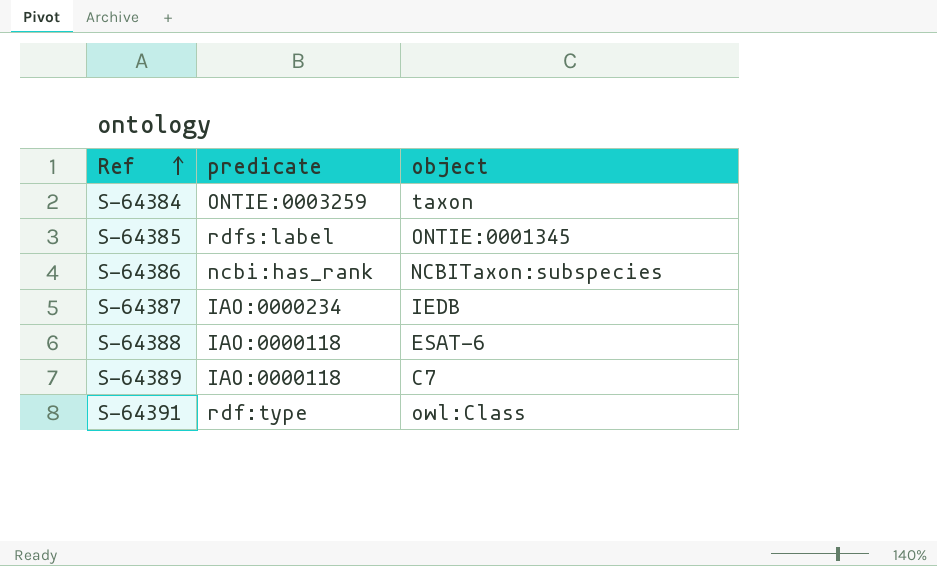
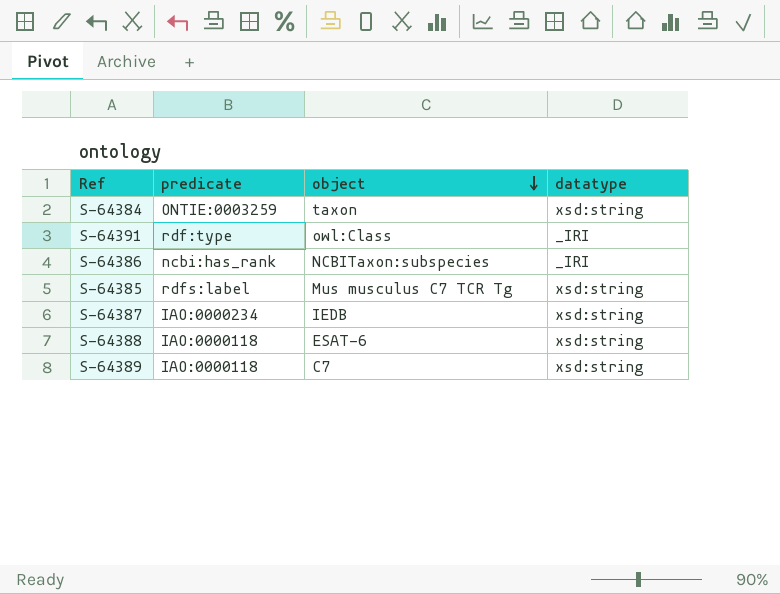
row order: Ref ascending -> object descending
column datatype | position: none -> 4
S-64385 | object: ONTIE:0001345 -> Mus musculus C7 TCR Tg

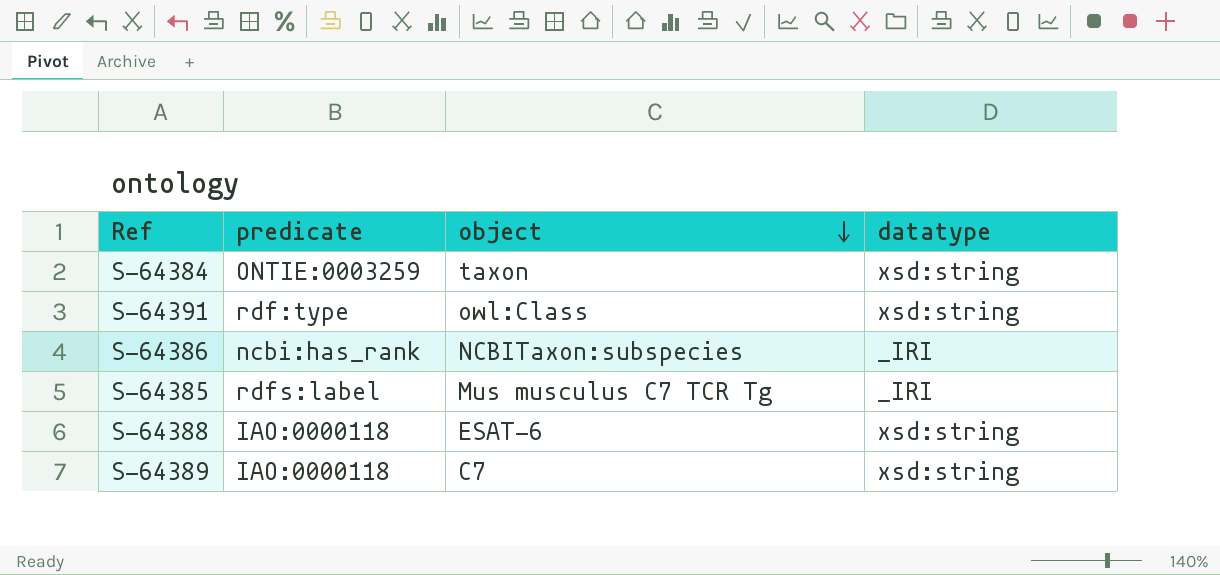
row S-64387: IAO:0000234 | IEDB | xsd:string -> none
S-64391 | datatype: _IRI -> xsd:string
S-64385 | datatype: xsd:string -> _IRI

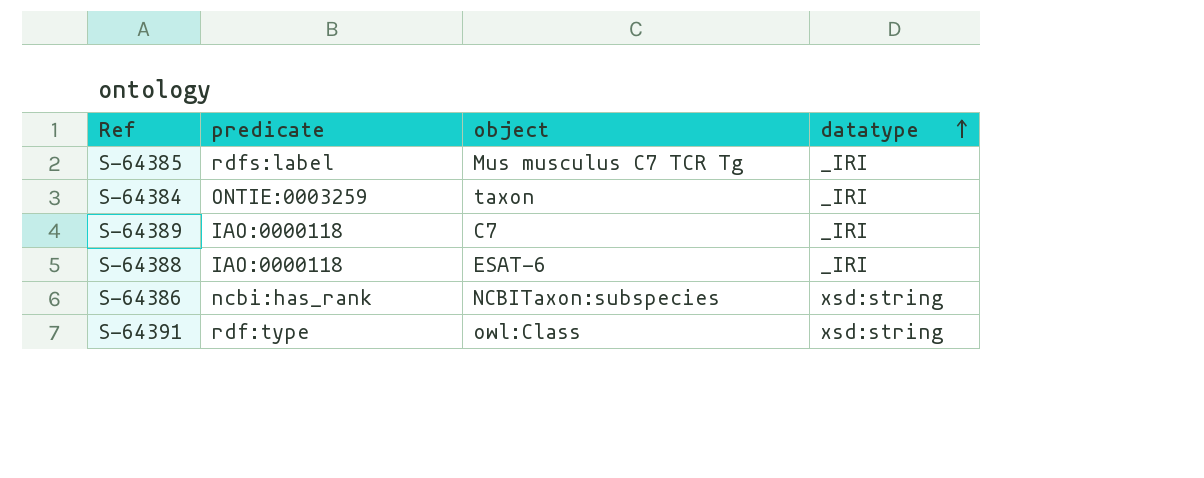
row order: object descending -> datatype ascending
S-64384 | datatype: xsd:string -> _IRI
S-64389 | datatype: xsd:string -> _IRI
S-64388 | datatype: xsd:string -> _IRI
S-64386 | datatype: _IRI -> xsd:string

